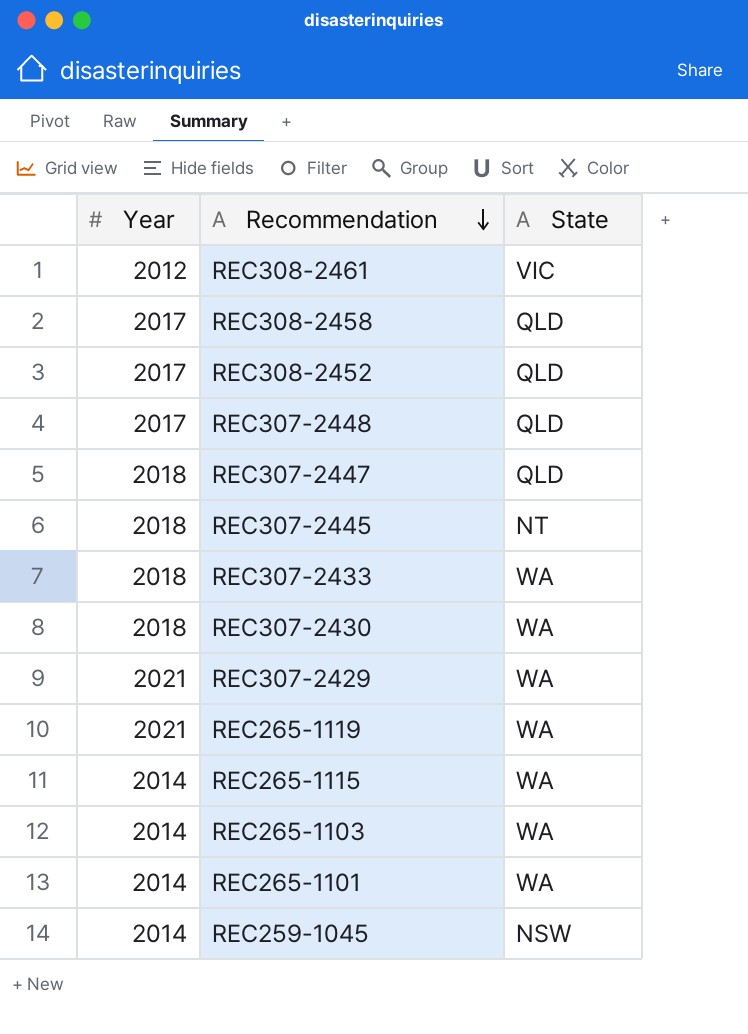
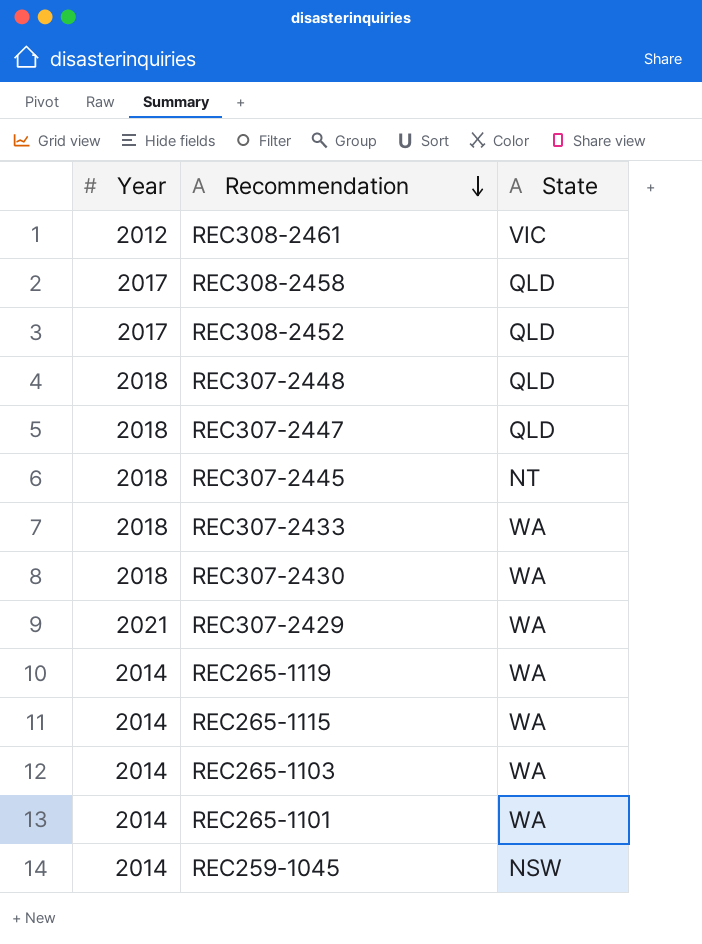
REC307-2448 | Year: 2017 -> 2018
REC265-1119 | Year: 2021 -> 2014

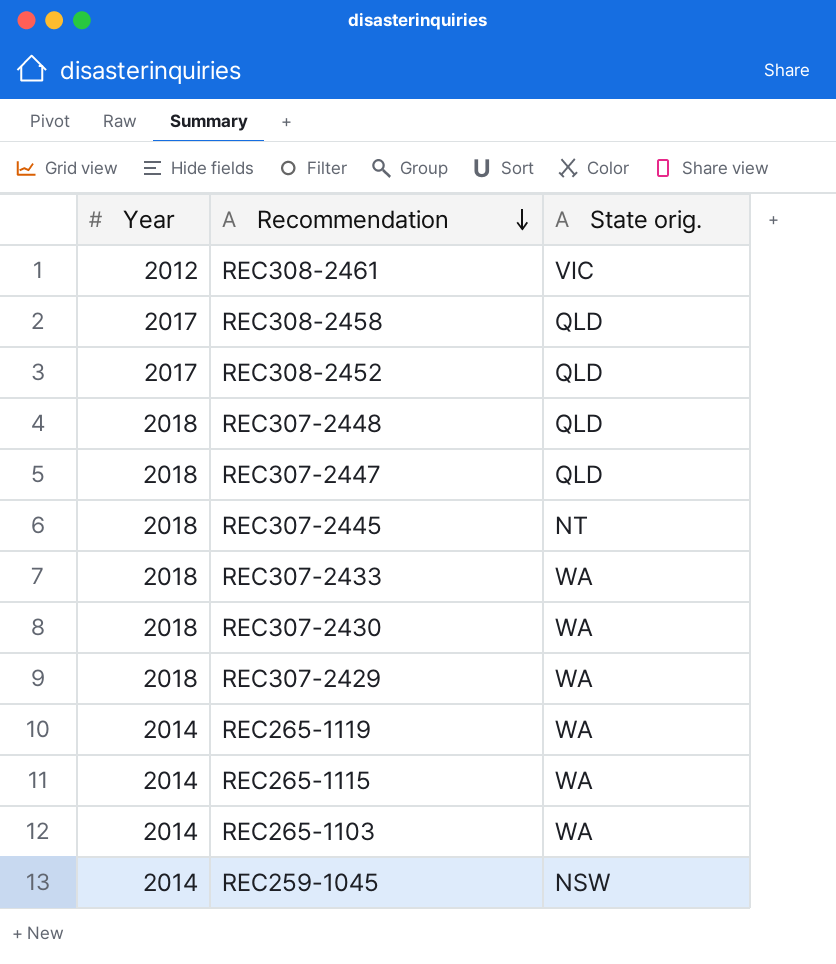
column name: State -> State orig.
row REC265-1101: 2014 | WA -> none
REC307-2429 | Year: 2021 -> 2018

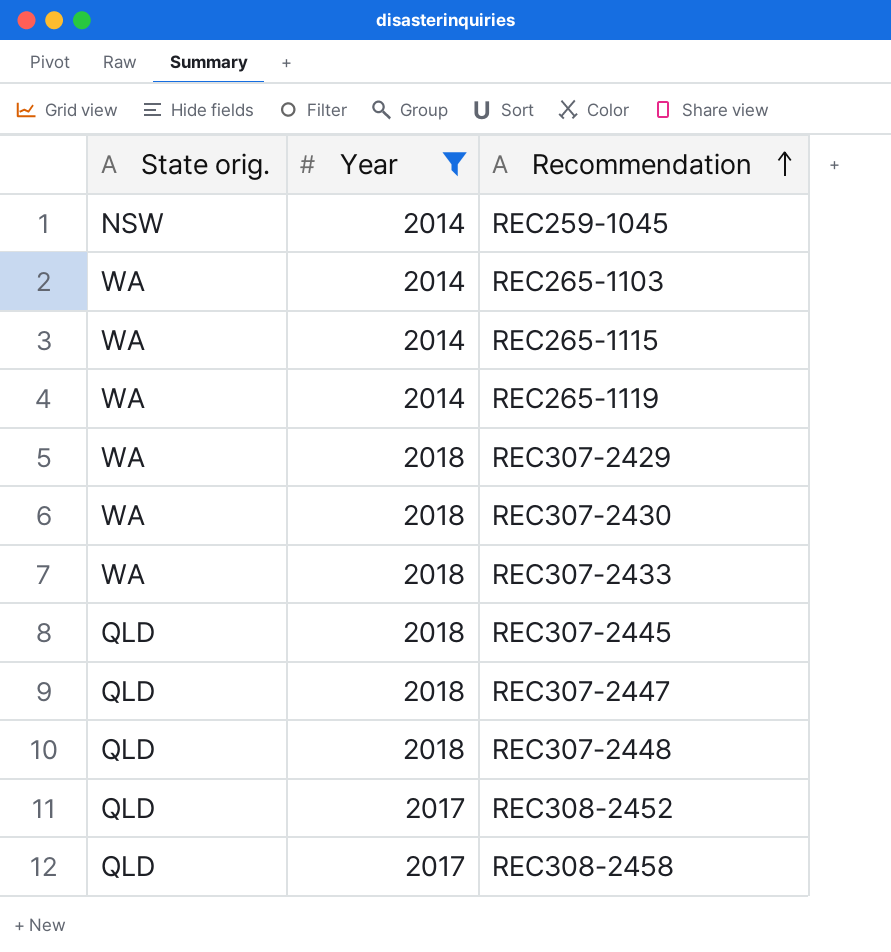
filter: none -> Year != 2012
row order: Recommendation descending -> Recommendation ascending
column State orig. | position: 3 -> 1
REC307-2445 | State orig.: NT -> QLD

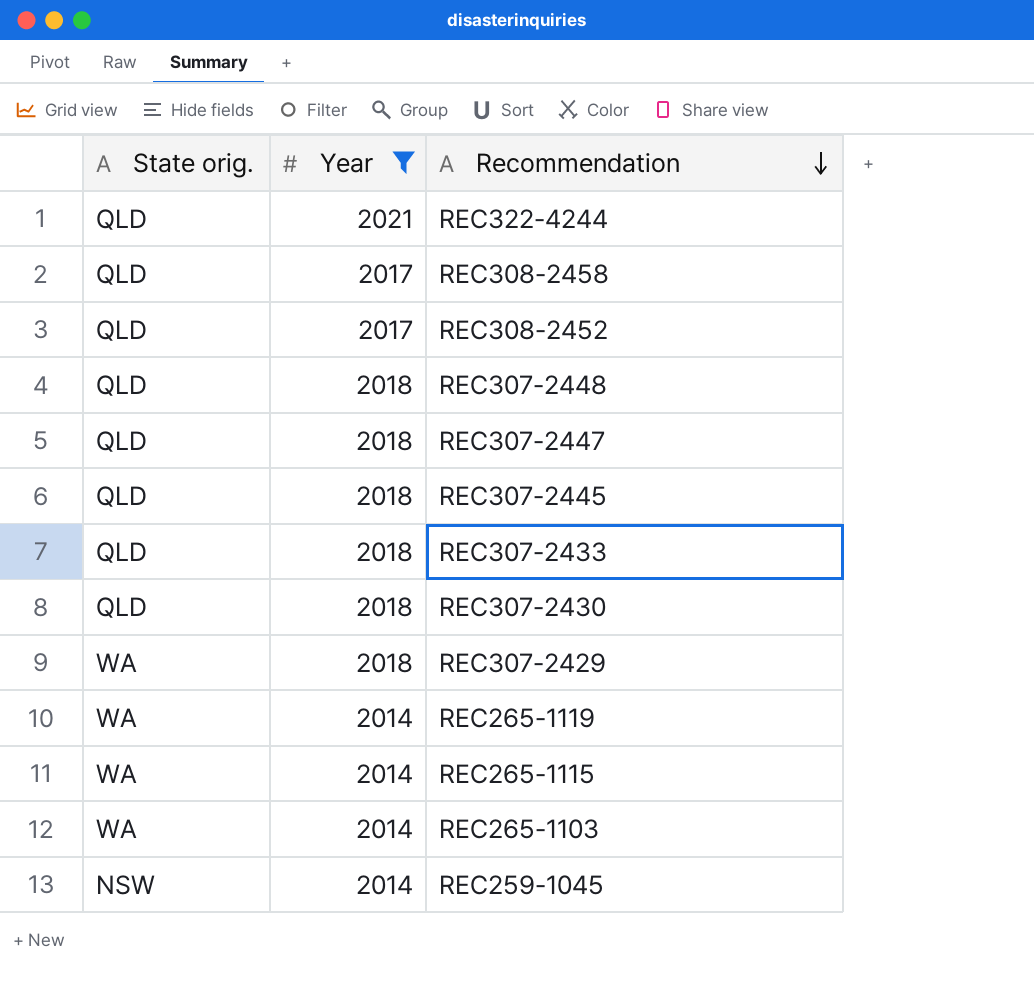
row order: Recommendation ascending -> Recommendation descending
row REC322-4244: none -> QLD | 2021
REC307-2433 | State orig.: WA -> QLD
REC307-2430 | State orig.: WA -> QLD

